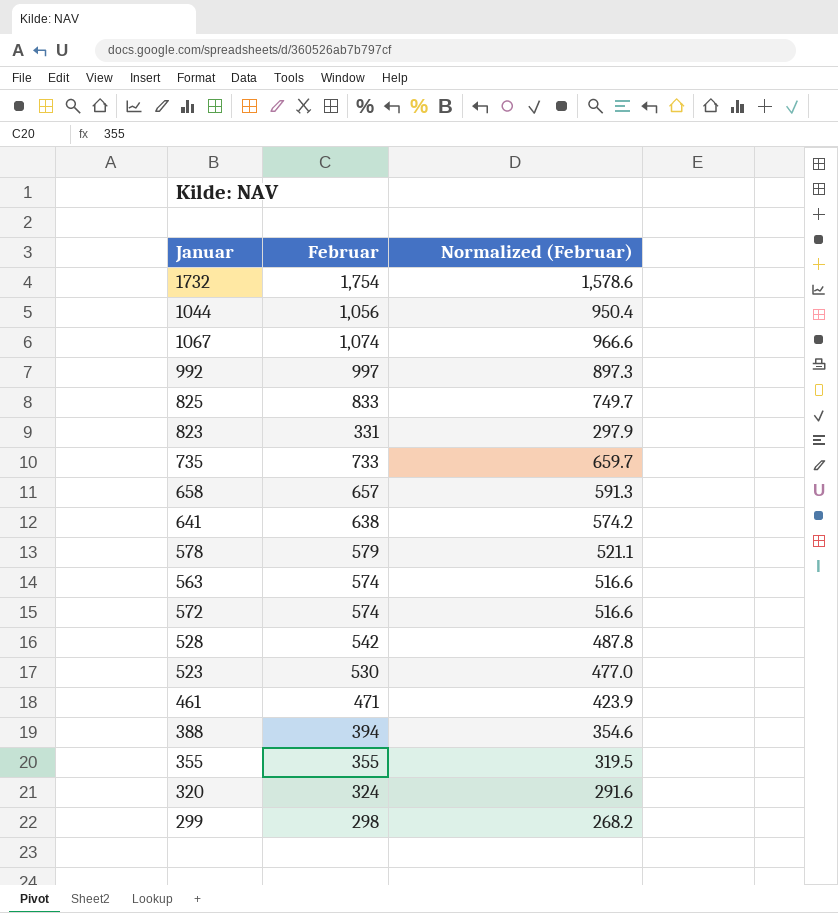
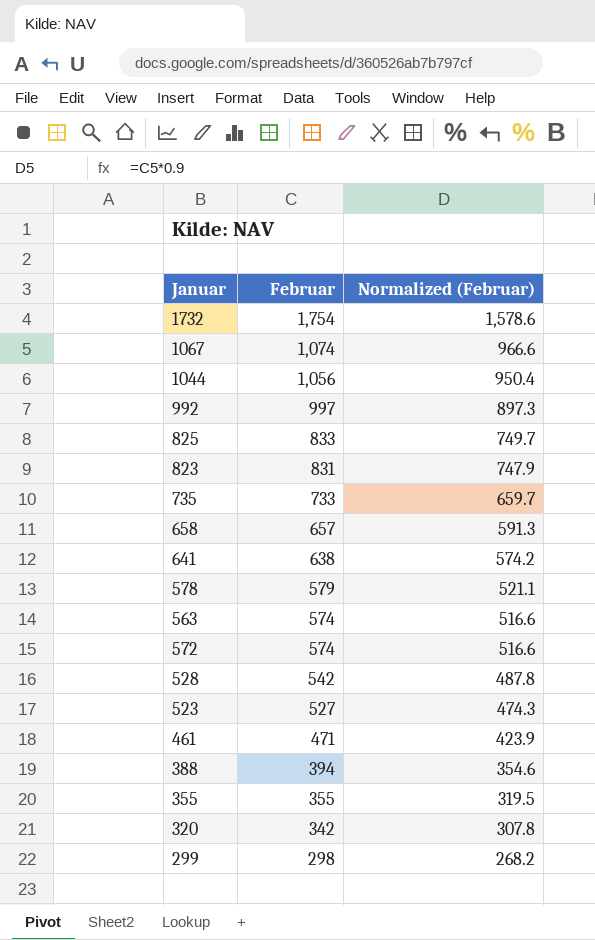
row order: none -> Februar descending
823 | Februar: 331 -> 831
823 | Normalized (Februar): 297.9 -> 747.9
523 | Februar: 530 -> 527
523 | Normalized (Februar): 477.0 -> 474.3
320 | Februar: 324 -> 342
320 | Normalized (Februar): 291.6 -> 307.8

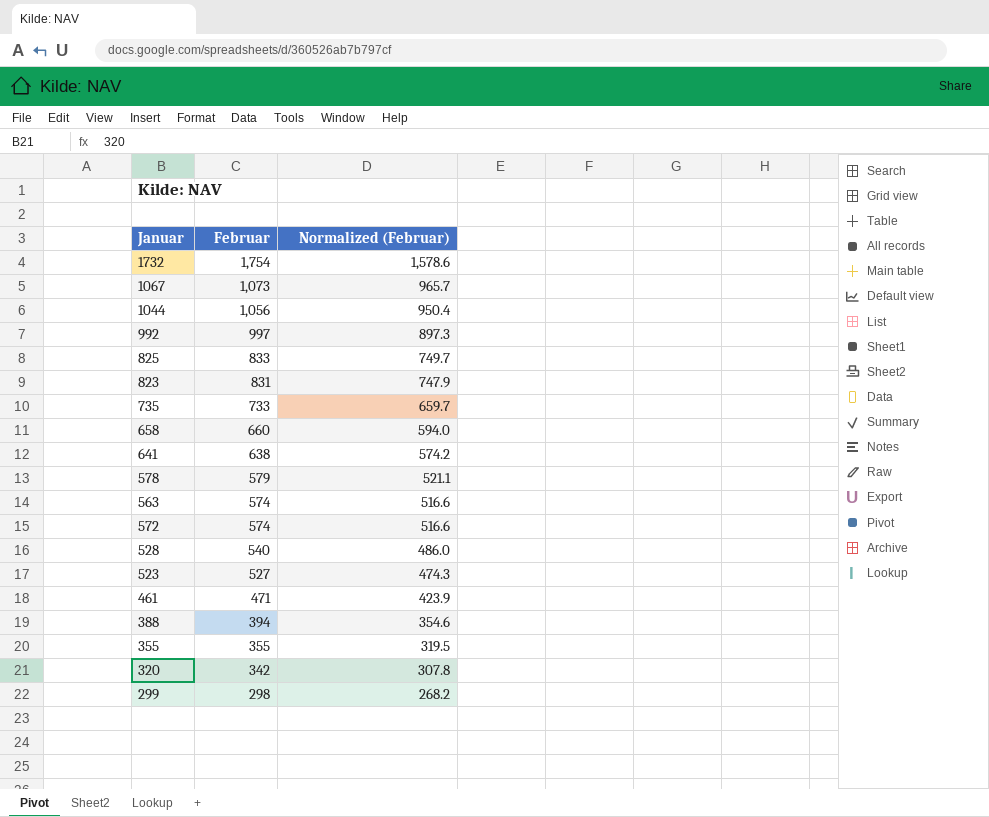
1067 | Februar: 1,074 -> 1,073
1067 | Normalized (Februar): 966.6 -> 965.7
658 | Februar: 657 -> 660
658 | Normalized (Februar): 591.3 -> 594.0
528 | Februar: 542 -> 540
528 | Normalized (Februar): 487.8 -> 486.0

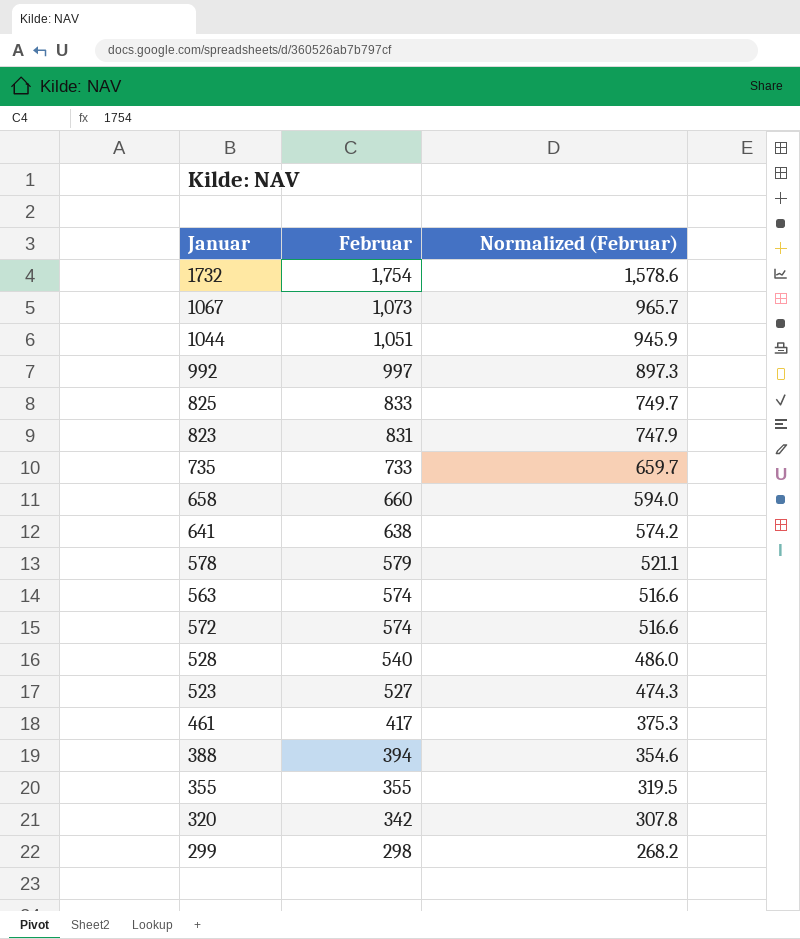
1044 | Februar: 1,056 -> 1,051
1044 | Normalized (Februar): 950.4 -> 945.9
461 | Februar: 471 -> 417
461 | Normalized (Februar): 423.9 -> 375.3

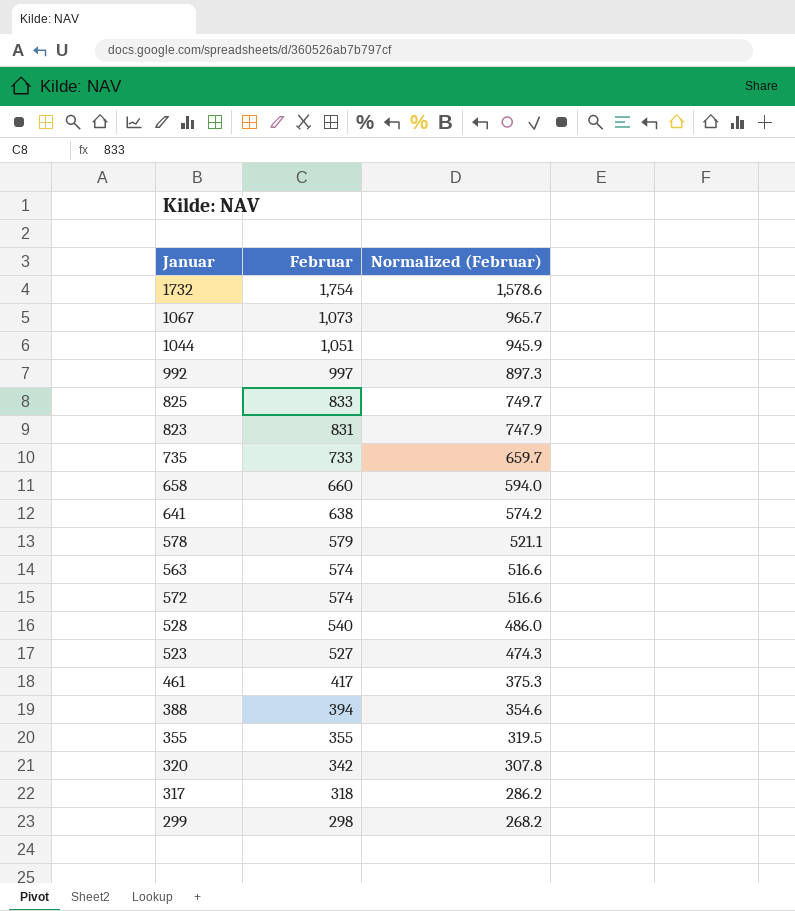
row 317: none -> 318 | 286.2

